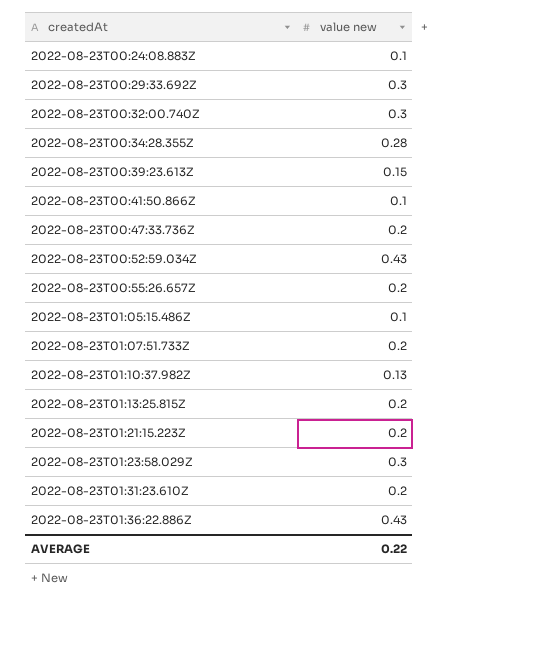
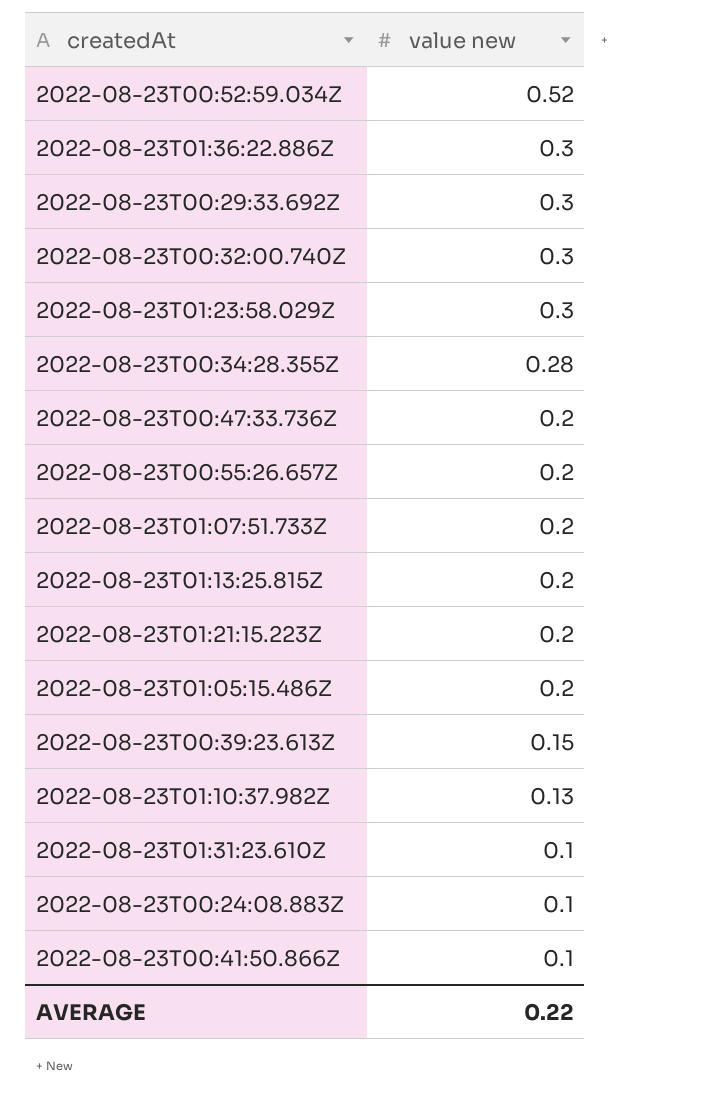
row order: createdAt ascending -> value new descending
2022-08-23T00:52:59.034Z | value new: 0.43 -> 0.52
2022-08-23T01:36:22.886Z | value new: 0.43 -> 0.3
2022-08-23T01:05:15.486Z | value new: 0.1 -> 0.2
2022-08-23T01:31:23.610Z | value new: 0.2 -> 0.1

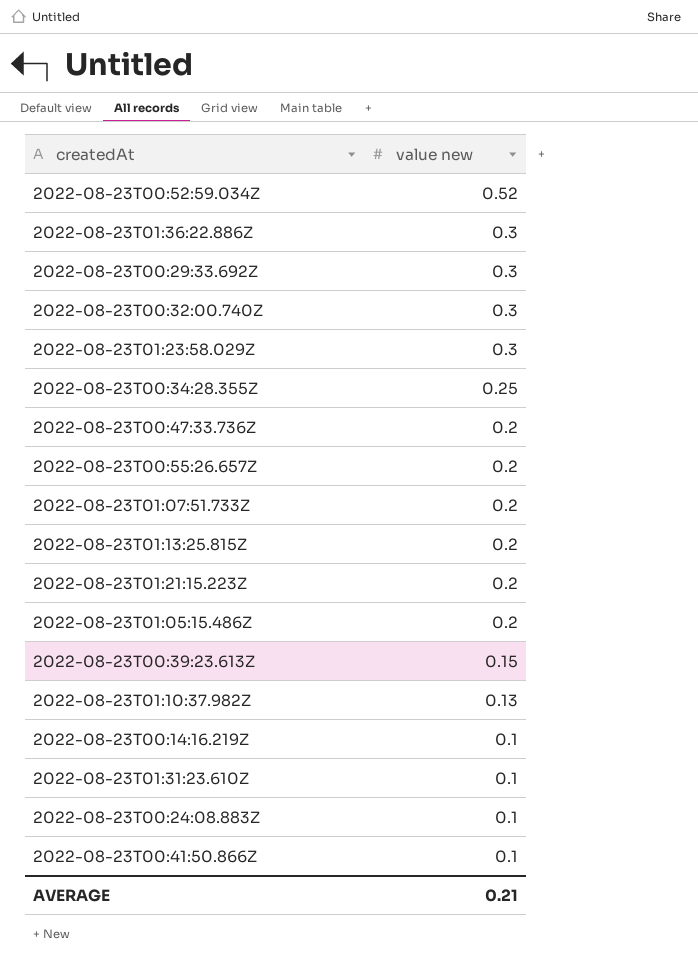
2022-08-23T00:34:28.355Z | value new: 0.28 -> 0.25
row 2022-08-23T00:14:16.219Z: none -> 0.1
AVERAGE | value new: 0.22 -> 0.21

